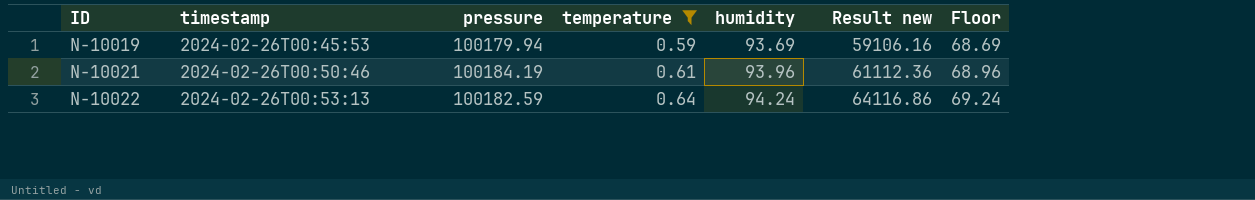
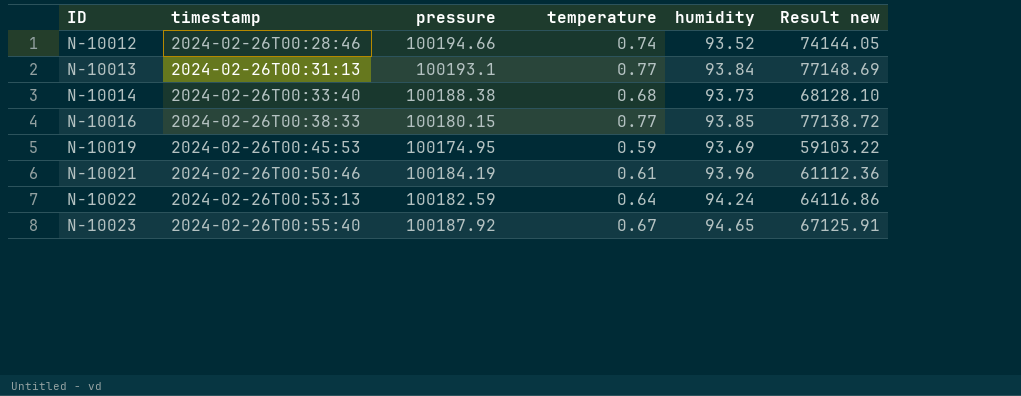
filter: temperature <= 0.64 -> none
column Floor | formula: [humidity] - 25 -> none
N-10019 | pressure: 100179.94 -> 100174.95
N-10019 | Result new: 59106.16 -> 59103.22

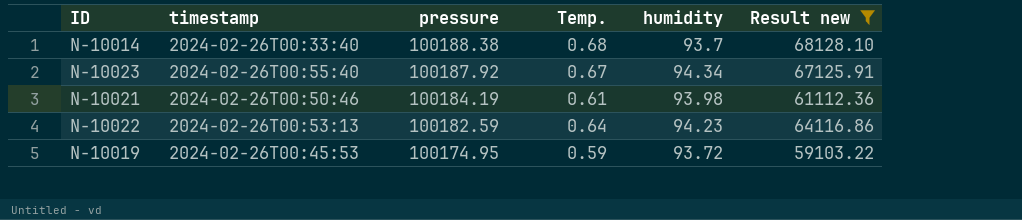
filter: none -> Result new <= 68128.10
row order: ID ascending -> pressure descending
column name: temperature -> Temp.
N-10014 | humidity: 93.73 -> 93.7
N-10023 | humidity: 94.65 -> 94.34
N-10021 | humidity: 93.96 -> 93.98
N-10022 | humidity: 94.24 -> 94.23
N-10019 | humidity: 93.69 -> 93.72

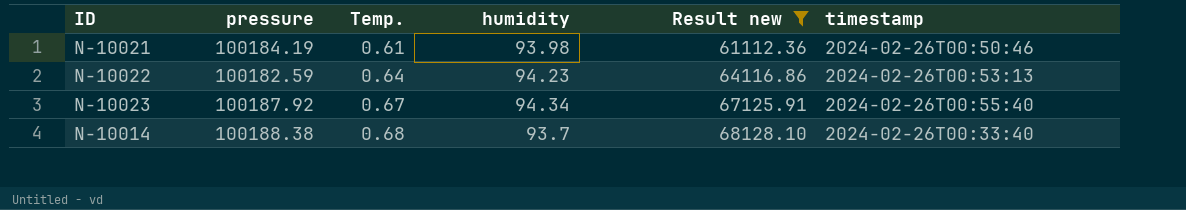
row order: pressure descending -> Temp. ascending
column timestamp | position: 2 -> 6
row N-10019: 2024-02-26T00:45:53 | 100174.95 | 0.59 | 93.72 | 59103.22 -> none

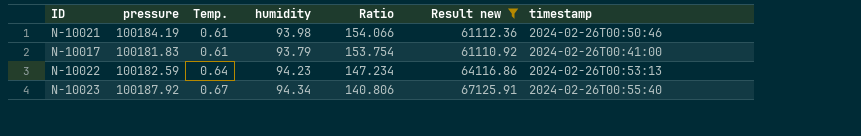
column Ratio | formula: none -> [humidity] / [Temp.]
row N-10014: 100188.38 | 0.68 | 93.7 | 68128.10 | 2024-02-26T00:33:40 -> none
row N-10017: none -> 100181.83 | 0.61 | 93.79 | 153.754 | 61110.92 | 2024-02-26T00:41:00

